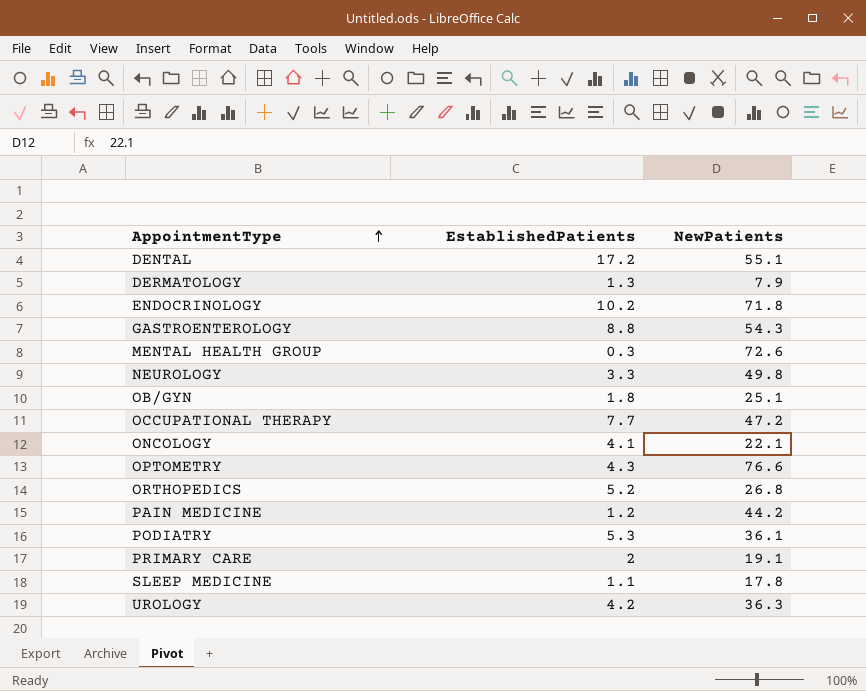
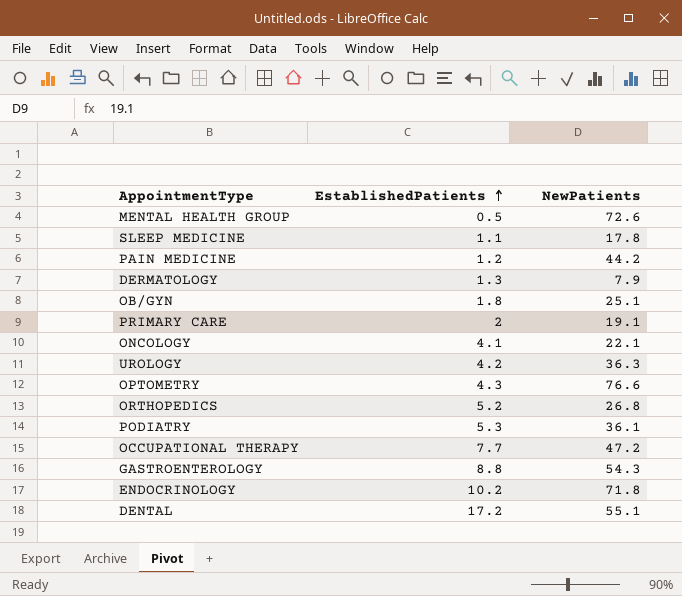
row order: AppointmentType ascending -> EstablishedPatients ascending
row NEUROLOGY: 3.3 | 49.8 -> none
MENTAL HEALTH GROUP | EstablishedPatients: 0.3 -> 0.5

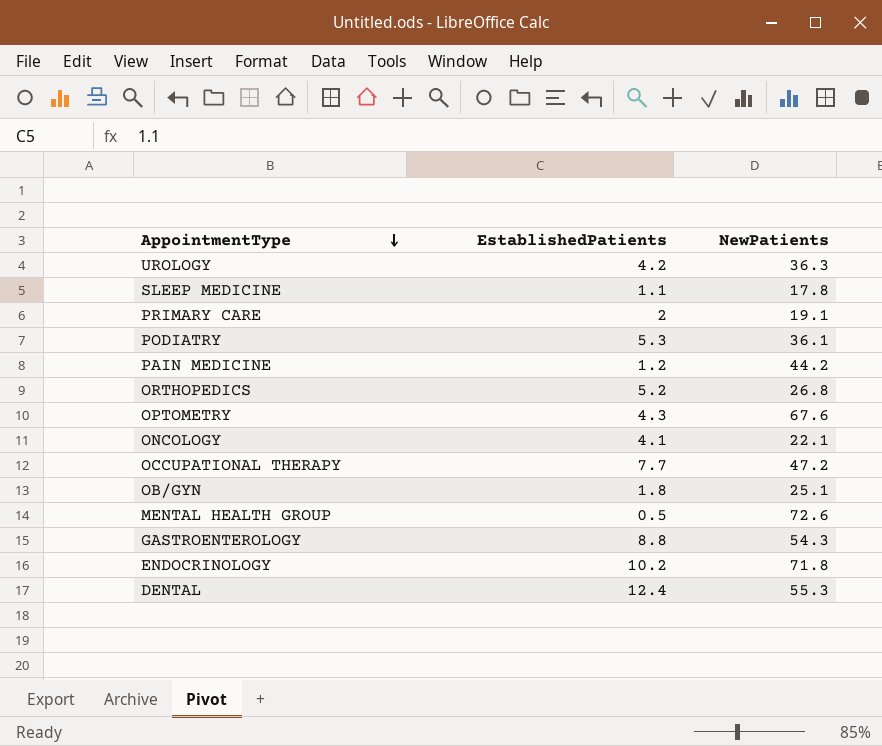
row order: EstablishedPatients ascending -> AppointmentType descending
row DERMATOLOGY: 1.3 | 7.9 -> none
OPTOMETRY | NewPatients: 76.6 -> 67.6
DENTAL | EstablishedPatients: 17.2 -> 12.4
DENTAL | NewPatients: 55.1 -> 55.3

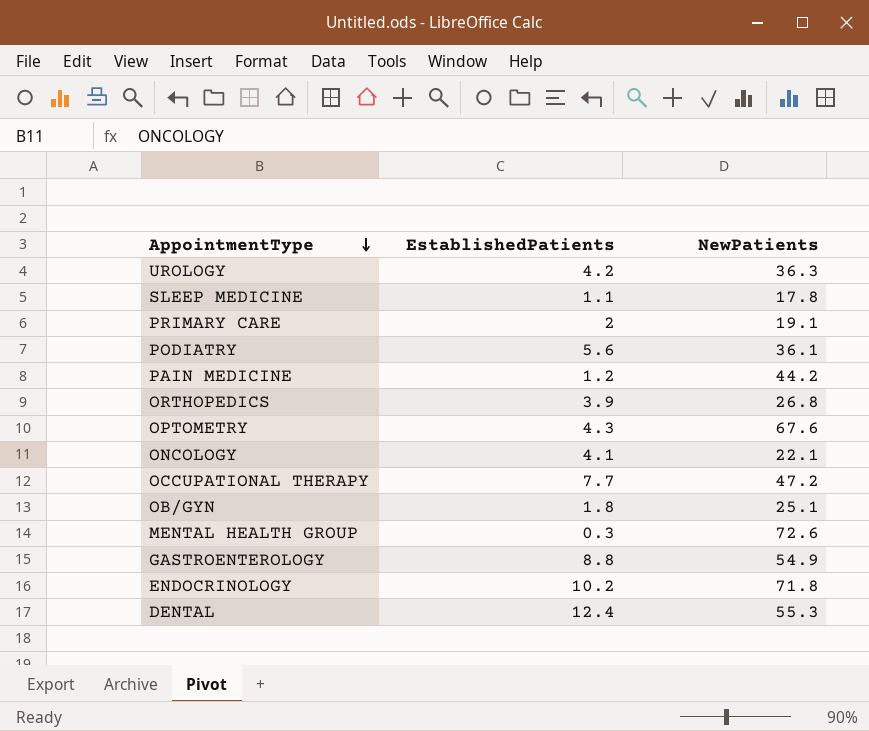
PODIATRY | EstablishedPatients: 5.3 -> 5.6
ORTHOPEDICS | EstablishedPatients: 5.2 -> 3.9
MENTAL HEALTH GROUP | EstablishedPatients: 0.5 -> 0.3
GASTROENTEROLOGY | NewPatients: 54.3 -> 54.9

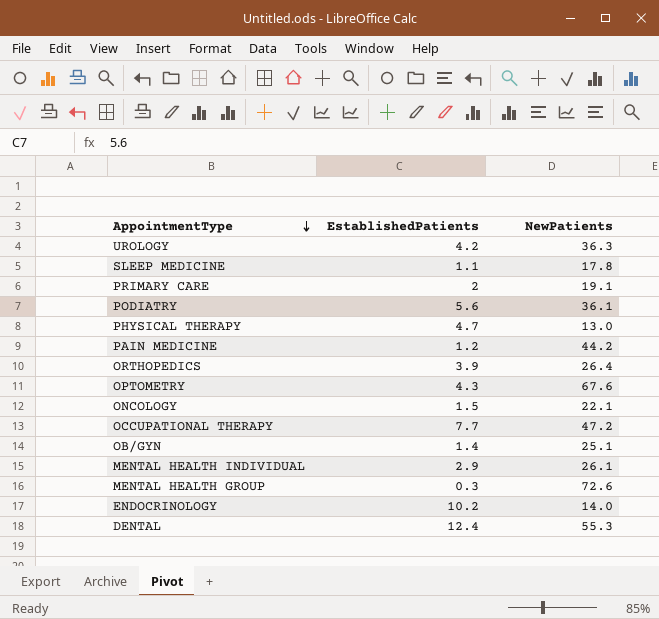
row GASTROENTEROLOGY: 8.8 | 54.9 -> none
row PHYSICAL THERAPY: none -> 4.7 | 13.0
ORTHOPEDICS | NewPatients: 26.8 -> 26.4
ONCOLOGY | EstablishedPatients: 4.1 -> 1.5
OB/GYN | EstablishedPatients: 1.8 -> 1.4
row MENTAL HEALTH INDIVIDUAL: none -> 2.9 | 26.1
ENDOCRINOLOGY | NewPatients: 71.8 -> 14.0

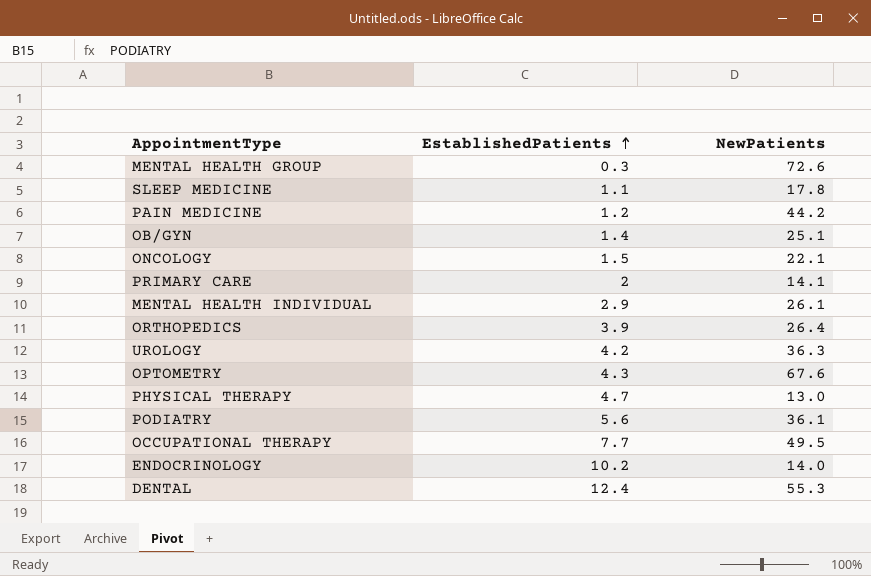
row order: AppointmentType descending -> EstablishedPatients ascending
PRIMARY CARE | NewPatients: 19.1 -> 14.1
OCCUPATIONAL THERAPY | NewPatients: 47.2 -> 49.5

